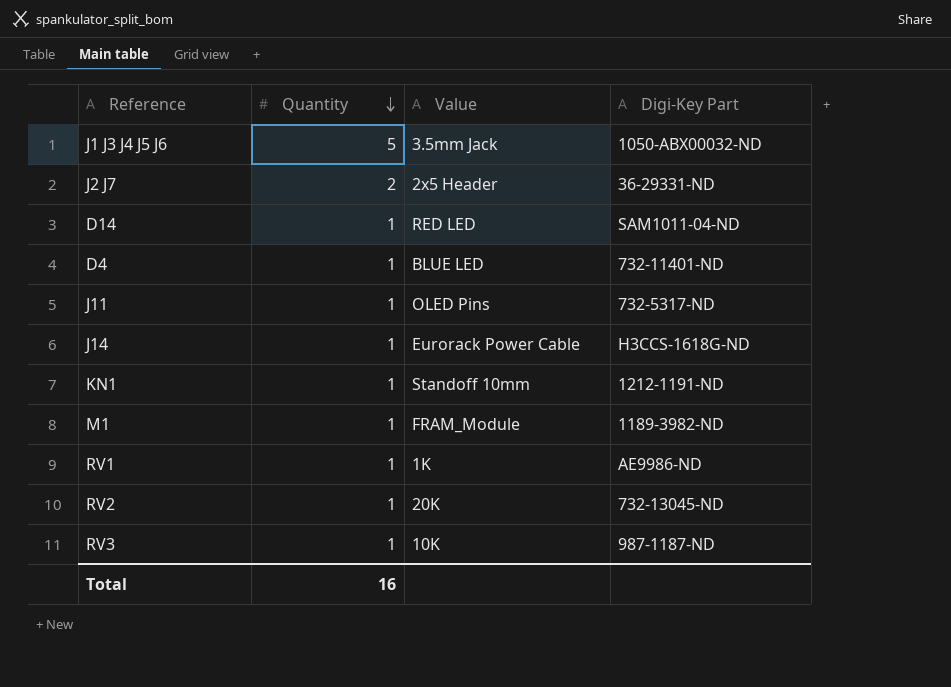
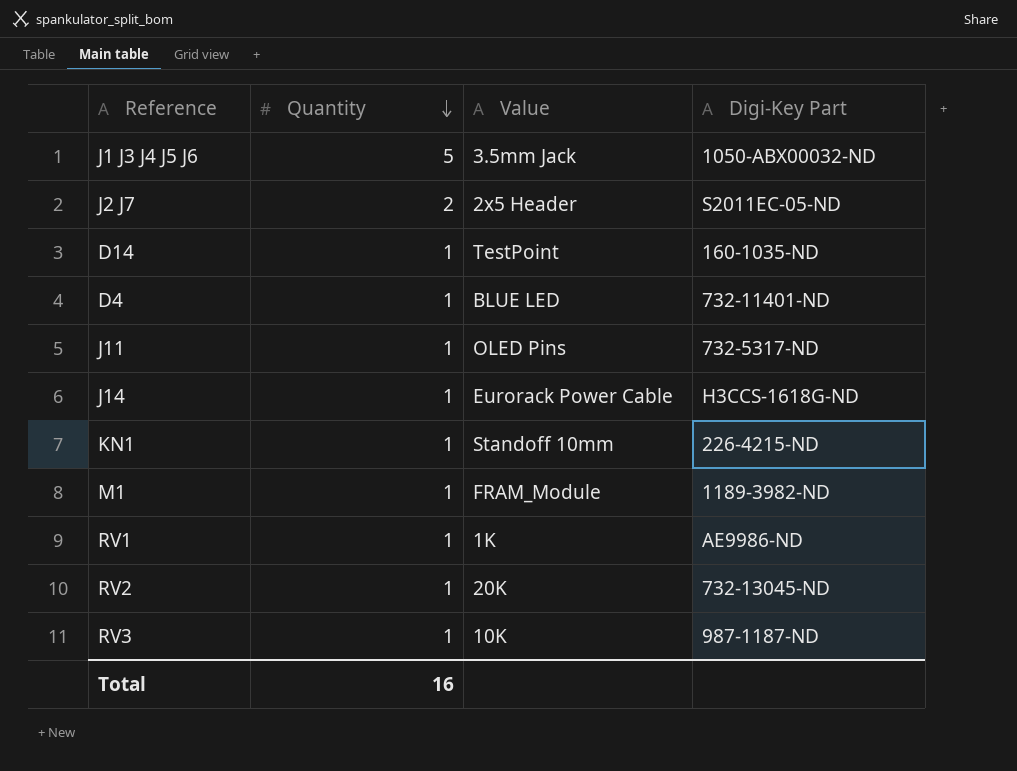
J2 J7 | Digi-Key Part: 36-29331-ND -> S2011EC-05-ND
D14 | Value: RED LED -> TestPoint
D14 | Digi-Key Part: SAM1011-04-ND -> 160-1035-ND
KN1 | Digi-Key Part: 1212-1191-ND -> 226-4215-ND

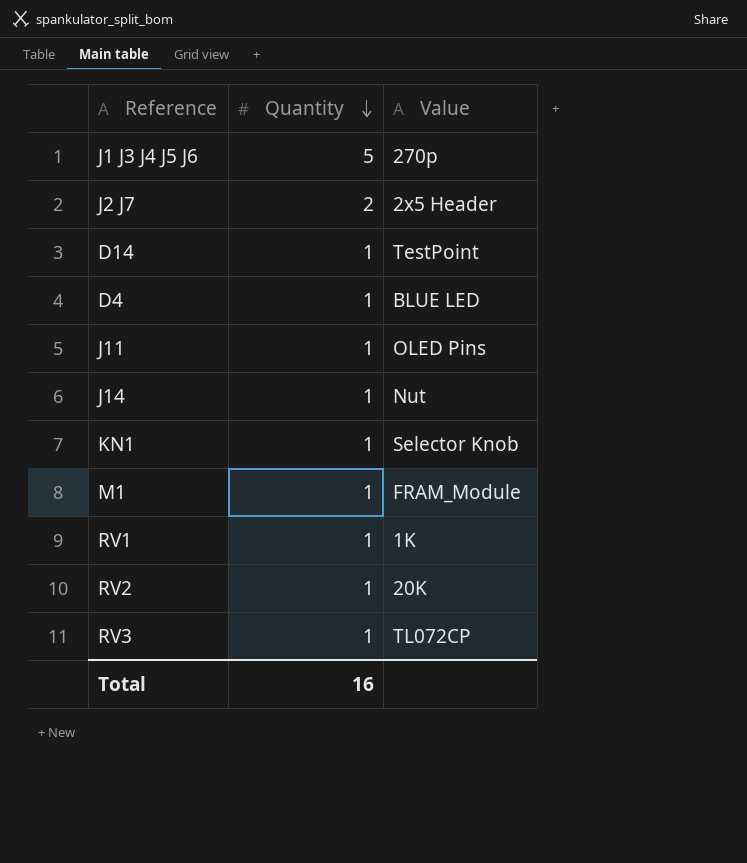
column Digi-Key Part | position: 4 -> none
J1 J3 J4 J5 J6 | Value: 3.5mm Jack -> 270p
J14 | Value: Eurorack Power Cable -> Nut
KN1 | Value: Standoff 10mm -> Selector Knob
RV3 | Value: 10K -> TL072CP

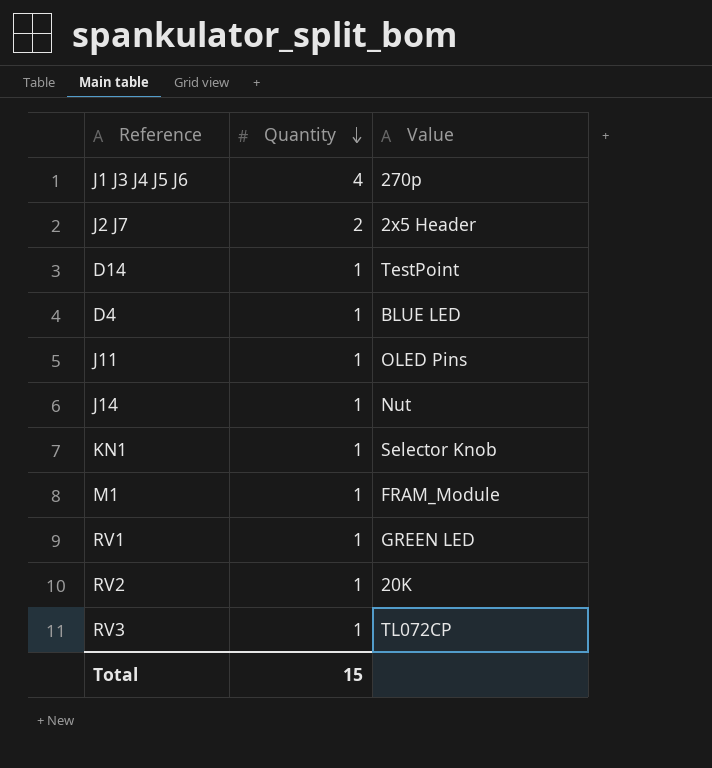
J1 J3 J4 J5 J6 | Quantity: 5 -> 4
RV1 | Value: 1K -> GREEN LED
Total | Quantity: 16 -> 15

